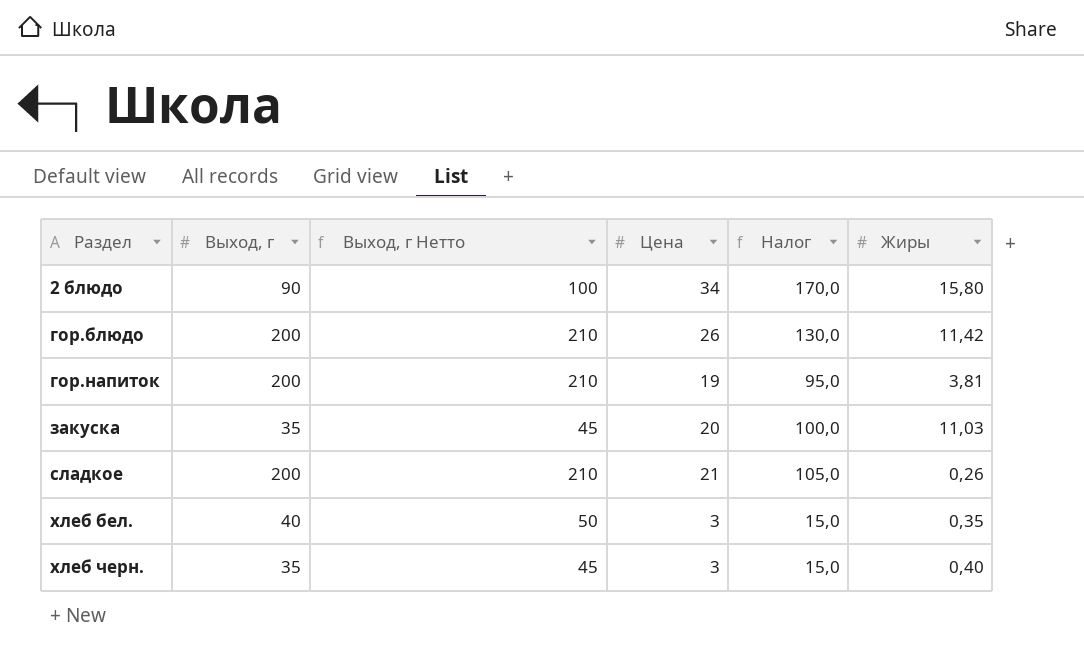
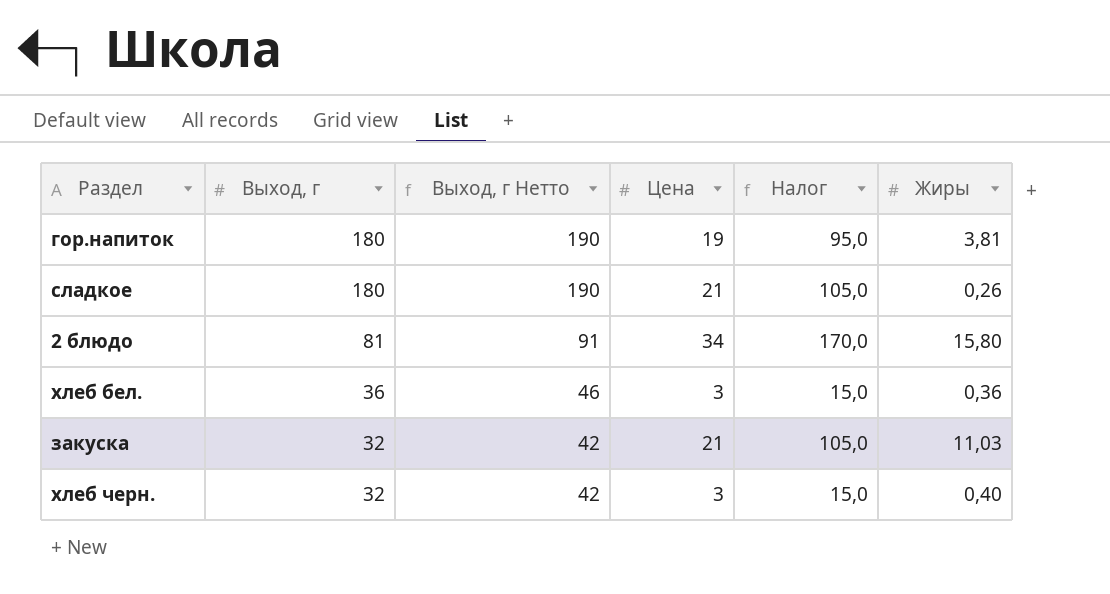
row order: Раздел ascending -> Выход, г descending
row гор.блюдо: 200 | 210 | 26 | 130,0 | 11,42 -> none
гор.напиток | Выход, г: 200 -> 180
гор.напиток | Выход, г Нетто: 210 -> 190
сладкое | Выход, г: 200 -> 180
сладкое | Выход, г Нетто: 210 -> 190
2 блюдо | Выход, г: 90 -> 81
2 блюдо | Выход, г Нетто: 100 -> 91
хлеб бел. | Выход, г: 40 -> 36
хлеб бел. | Выход, г Нетто: 50 -> 46
хлеб бел. | Жиры: 0,35 -> 0,36
закуска | Выход, г: 35 -> 32
закуска | Выход, г Нетто: 45 -> 42
закуска | Цена: 20 -> 21
закуска | Налог: 100,0 -> 105,0
хлеб черн. | Выход, г: 35 -> 32
хлеб черн. | Выход, г Нетто: 45 -> 42

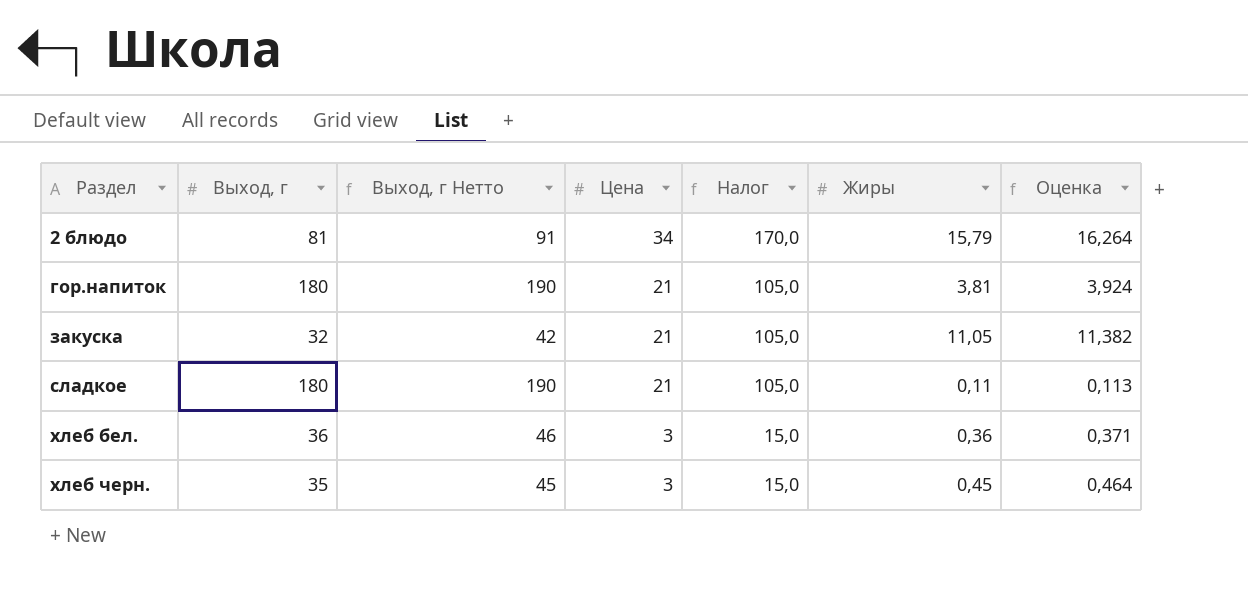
row order: Выход, г descending -> Раздел ascending
column Оценка | formula: none -> [Жиры] * 1,03
2 блюдо | Жиры: 15,80 -> 15,79
гор.напиток | Цена: 19 -> 21
гор.напиток | Налог: 95,0 -> 105,0
закуска | Жиры: 11,03 -> 11,05
сладкое | Жиры: 0,26 -> 0,11
хлеб черн. | Выход, г: 32 -> 35
хлеб черн. | Выход, г Нетто: 42 -> 45
хлеб черн. | Жиры: 0,40 -> 0,45

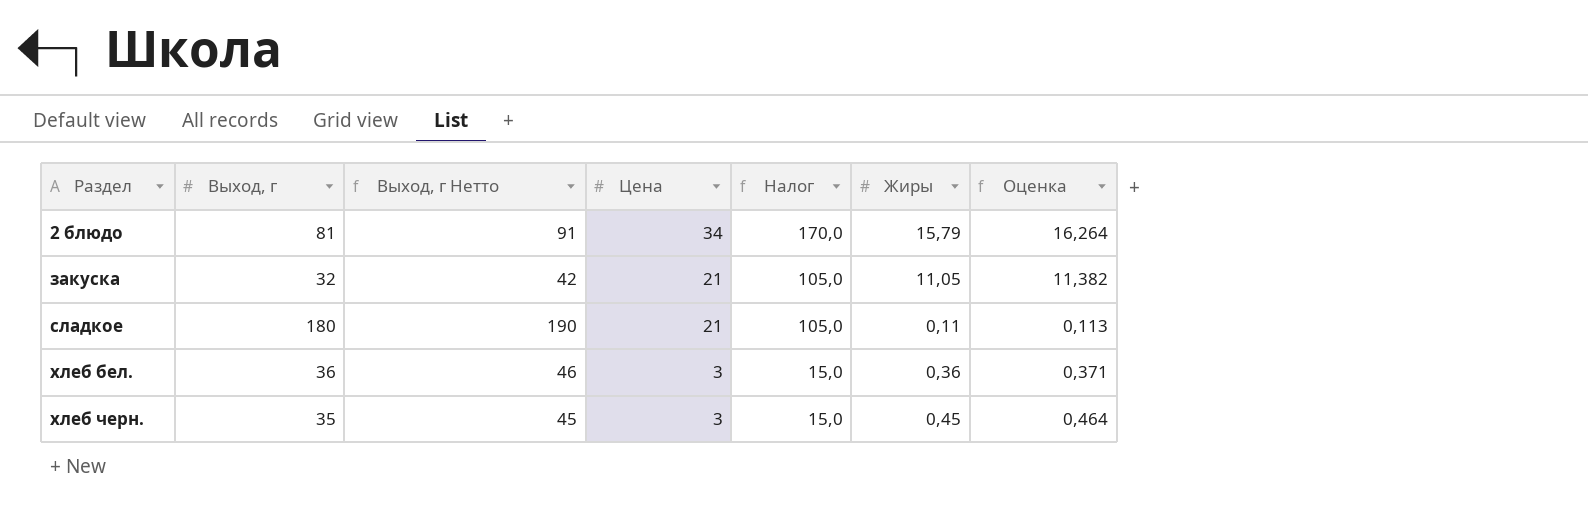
row гор.напиток: 180 | 190 | 21 | 105,0 | 3,81 | 3,924 -> none

